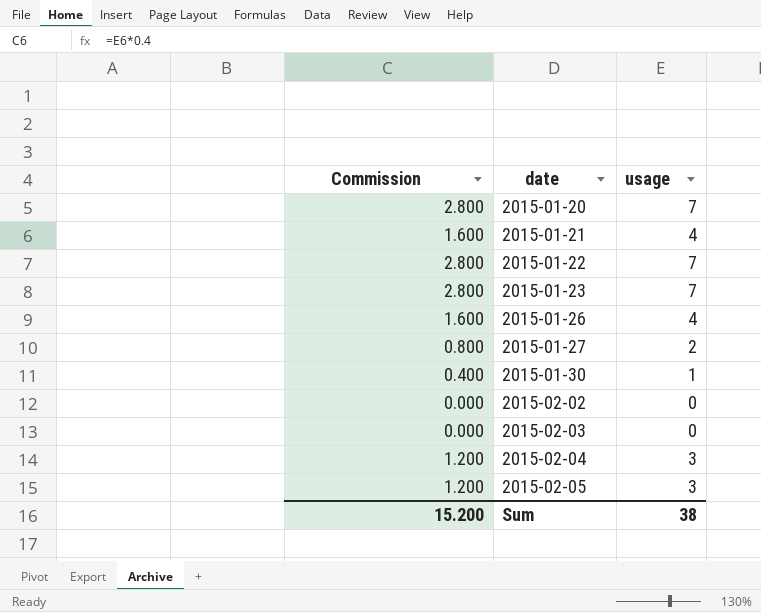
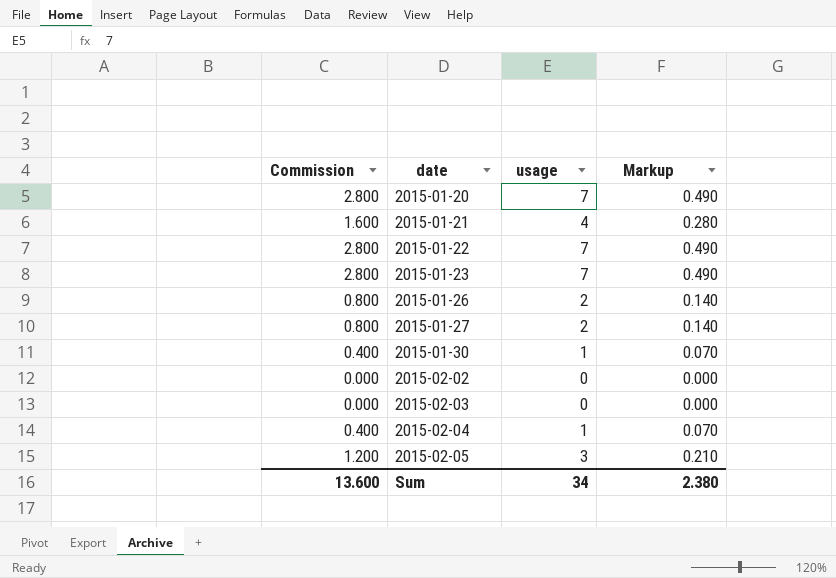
column Markup | formula: none -> [usage] * 0.07
2015-01-26 | Commission: 1.600 -> 0.800
2015-01-26 | usage: 4 -> 2
2015-02-04 | Commission: 1.200 -> 0.400
2015-02-04 | usage: 3 -> 1
Sum | Commission: 15.200 -> 13.600
Sum | usage: 38 -> 34

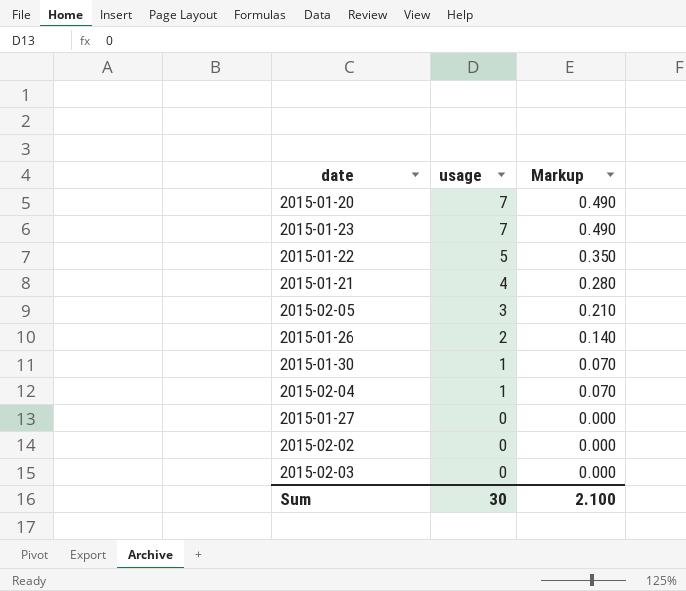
row order: date ascending -> usage descending
column Commission | formula: [usage] * 0.4 -> none
2015-01-22 | usage: 7 -> 5
2015-01-22 | Markup: 0.490 -> 0.350
2015-01-27 | usage: 2 -> 0
2015-01-27 | Markup: 0.140 -> 0.000
Sum | usage: 34 -> 30
Sum | Markup: 2.380 -> 2.100

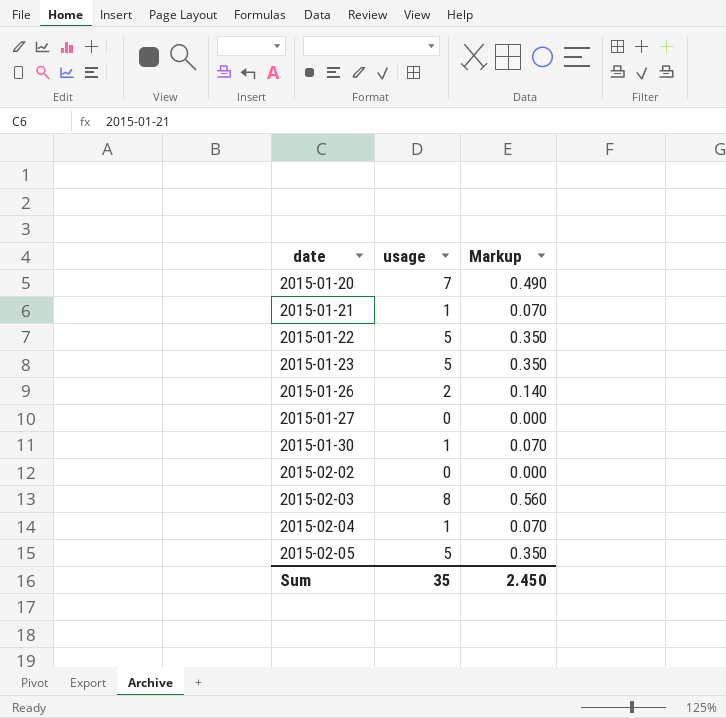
row order: usage descending -> date ascending
2015-01-21 | usage: 4 -> 1
2015-01-21 | Markup: 0.280 -> 0.070
2015-01-23 | usage: 7 -> 5
2015-01-23 | Markup: 0.490 -> 0.350
2015-02-03 | usage: 0 -> 8
2015-02-03 | Markup: 0.000 -> 0.560
2015-02-05 | usage: 3 -> 5
2015-02-05 | Markup: 0.210 -> 0.350
Sum | usage: 30 -> 35
Sum | Markup: 2.100 -> 2.450

